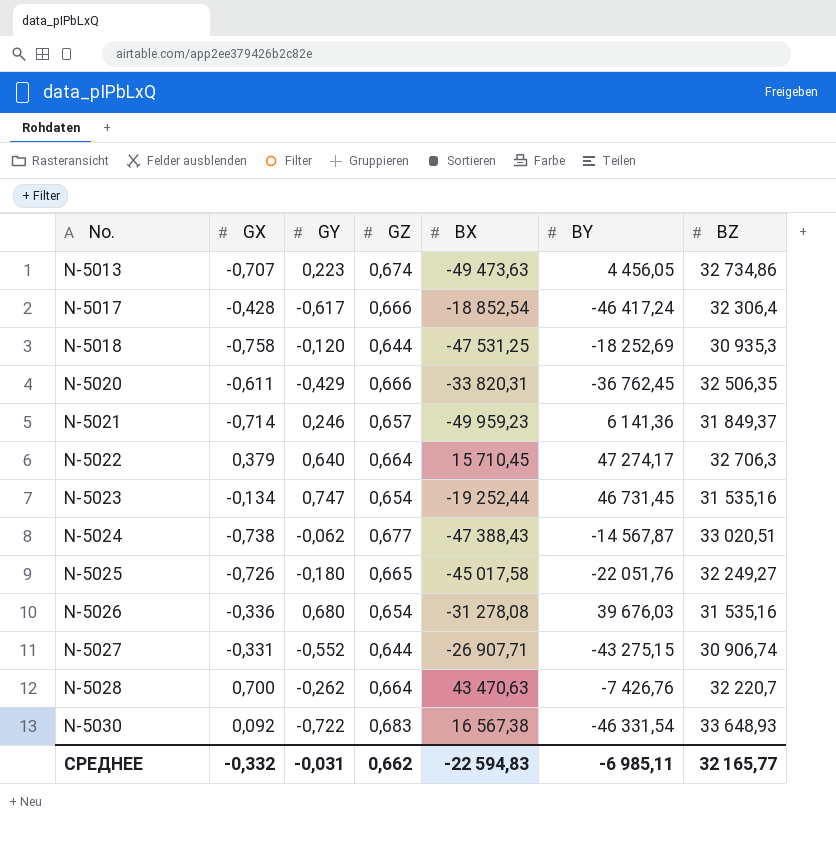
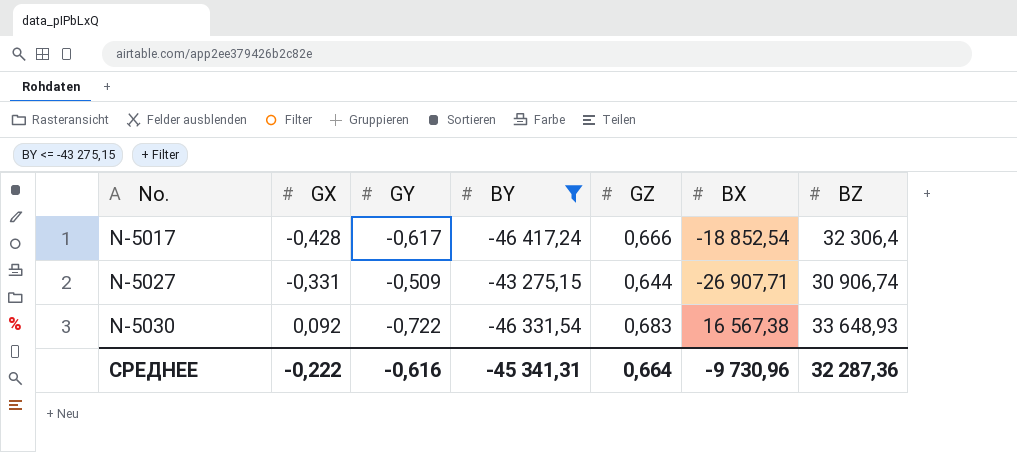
filter: none -> BY <= -43 275,15
column BY | position: 6 -> 4
N-5027 | GY: -0,552 -> -0,509
СРЕДНЕЕ | GX: -0,332 -> -0,222
СРЕДНЕЕ | GY: -0,031 -> -0,616
СРЕДНЕЕ | BY: -6 985,11 -> -45 341,31
СРЕДНЕЕ | GZ: 0,662 -> 0,664
СРЕДНЕЕ | BX: -22 594,83 -> -9 730,96
СРЕДНЕЕ | BZ: 32 165,77 -> 32 287,36

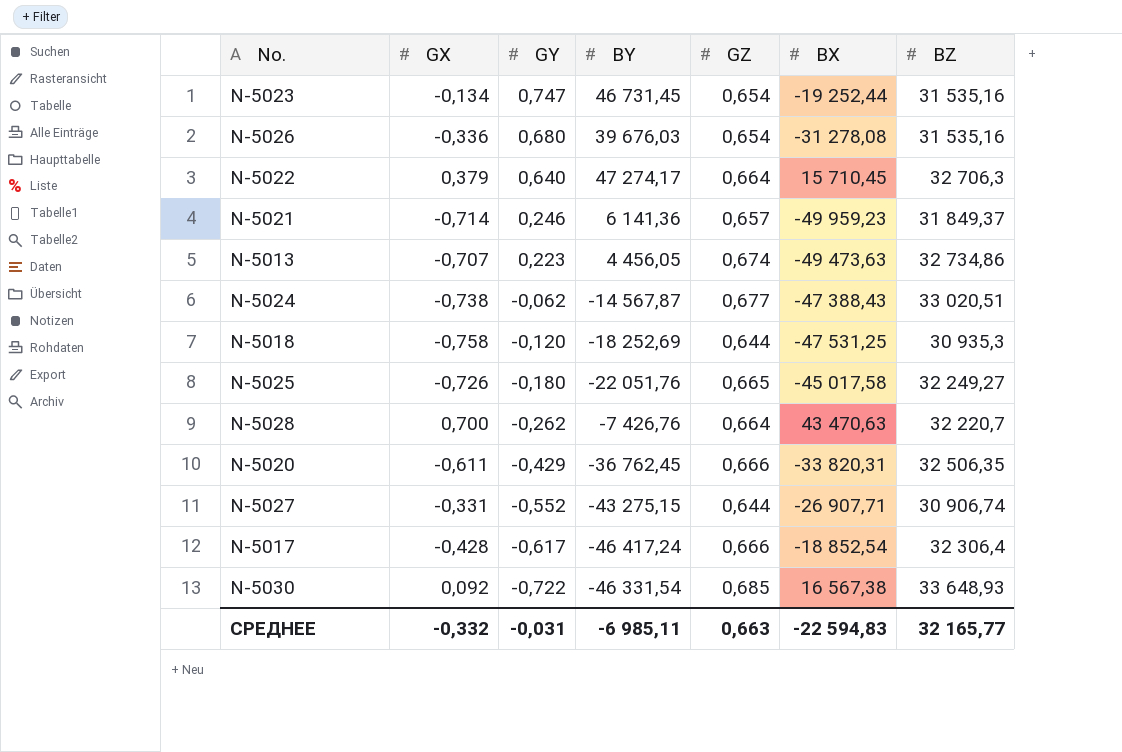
filter: BY <= -43 275,15 -> none
row order: No. ascending -> GY descending
N-5027 | GY: -0,509 -> -0,552
N-5030 | GZ: 0,683 -> 0,685
СРЕДНЕЕ | GX: -0,222 -> -0,332
СРЕДНЕЕ | GY: -0,616 -> -0,031
СРЕДНЕЕ | BY: -45 341,31 -> -6 985,11
СРЕДНЕЕ | GZ: 0,664 -> 0,663
СРЕДНЕЕ | BX: -9 730,96 -> -22 594,83
СРЕДНЕЕ | BZ: 32 287,36 -> 32 165,77

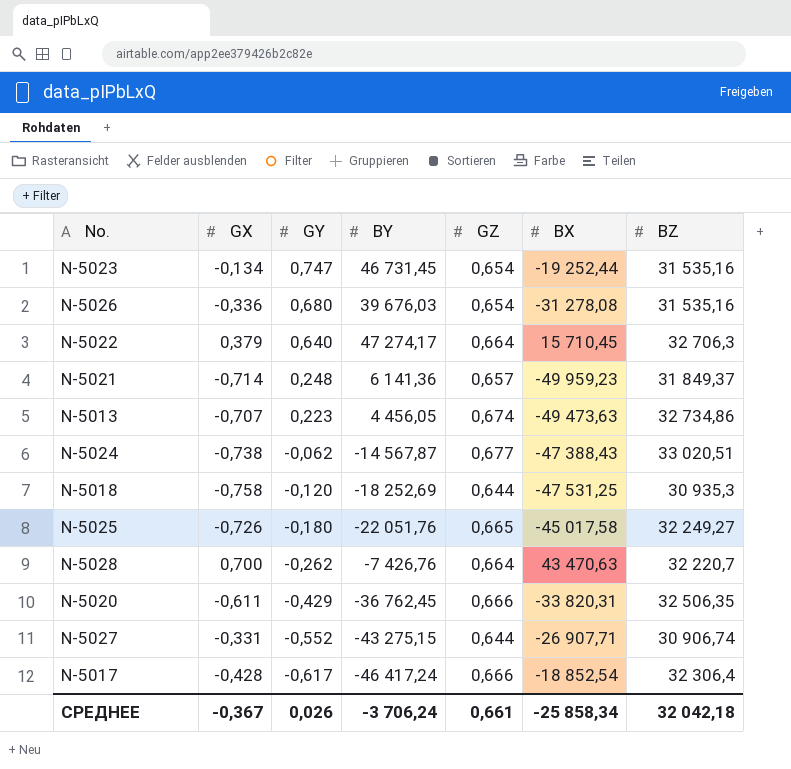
row N-5030: 0,092 | -0,722 | -46 331,54 | 0,685 | 16 567,38 | 33 648,93 -> none
N-5021 | GY: 0,246 -> 0,248
СРЕДНЕЕ | GX: -0,332 -> -0,367
СРЕДНЕЕ | GY: -0,031 -> 0,026
СРЕДНЕЕ | BY: -6 985,11 -> -3 706,24
СРЕДНЕЕ | GZ: 0,663 -> 0,661
СРЕДНЕЕ | BX: -22 594,83 -> -25 858,34
СРЕДНЕЕ | BZ: 32 165,77 -> 32 042,18

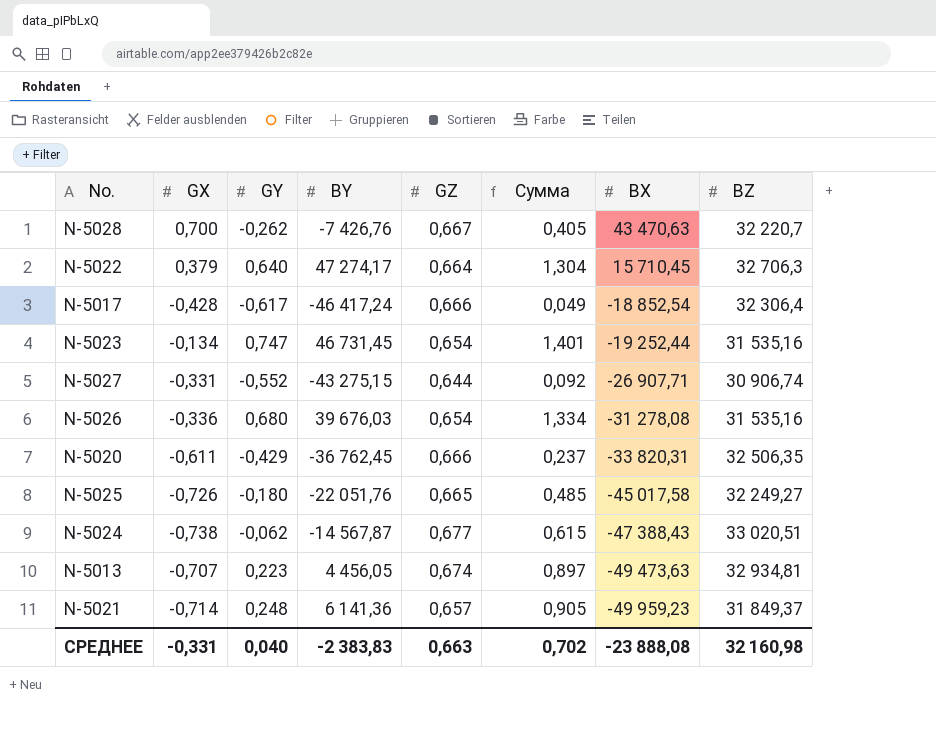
row order: GY descending -> BX descending
column Сумма | formula: none -> [GY] + [GZ]
row N-5018: -0,758 | -0,120 | -18 252,69 | 0,644 | -47 531,25 | 30 935,3 -> none
N-5028 | GZ: 0,664 -> 0,667
N-5013 | BZ: 32 734,86 -> 32 934,81
СРЕДНЕЕ | GX: -0,367 -> -0,331
СРЕДНЕЕ | GY: 0,026 -> 0,040
СРЕДНЕЕ | BY: -3 706,24 -> -2 383,83
СРЕДНЕЕ | GZ: 0,661 -> 0,663
СРЕДНЕЕ | BX: -25 858,34 -> -23 888,08
СРЕДНЕЕ | BZ: 32 042,18 -> 32 160,98

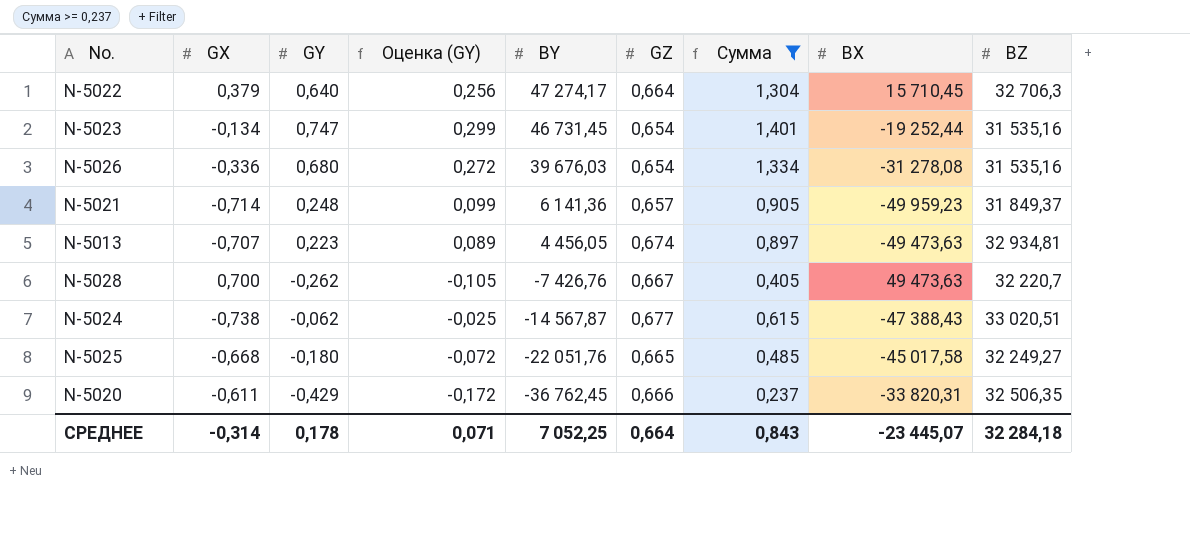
filter: none -> Сумма >= 0,237
row order: BX descending -> BY descending
column Оценка (GY) | formula: none -> [GY] * 0,4
N-5028 | BX: 43 470,63 -> 49 473,63
N-5025 | GX: -0,726 -> -0,668
СРЕДНЕЕ | GX: -0,331 -> -0,314
СРЕДНЕЕ | GY: 0,040 -> 0,178
СРЕДНЕЕ | BY: -2 383,83 -> 7 052,25
СРЕДНЕЕ | GZ: 0,663 -> 0,664
СРЕДНЕЕ | Сумма: 0,702 -> 0,843
СРЕДНЕЕ | BX: -23 888,08 -> -23 445,07
СРЕДНЕЕ | BZ: 32 160,98 -> 32 284,18

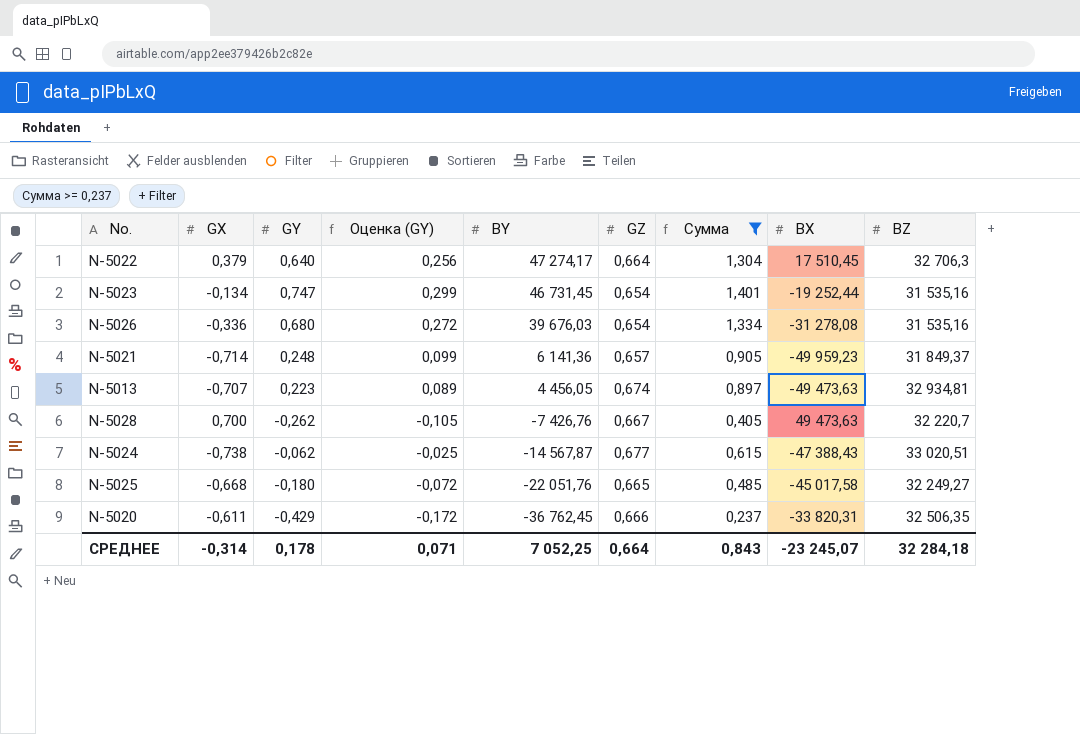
N-5022 | BX: 15 710,45 -> 17 510,45
СРЕДНЕЕ | BX: -23 445,07 -> -23 245,07

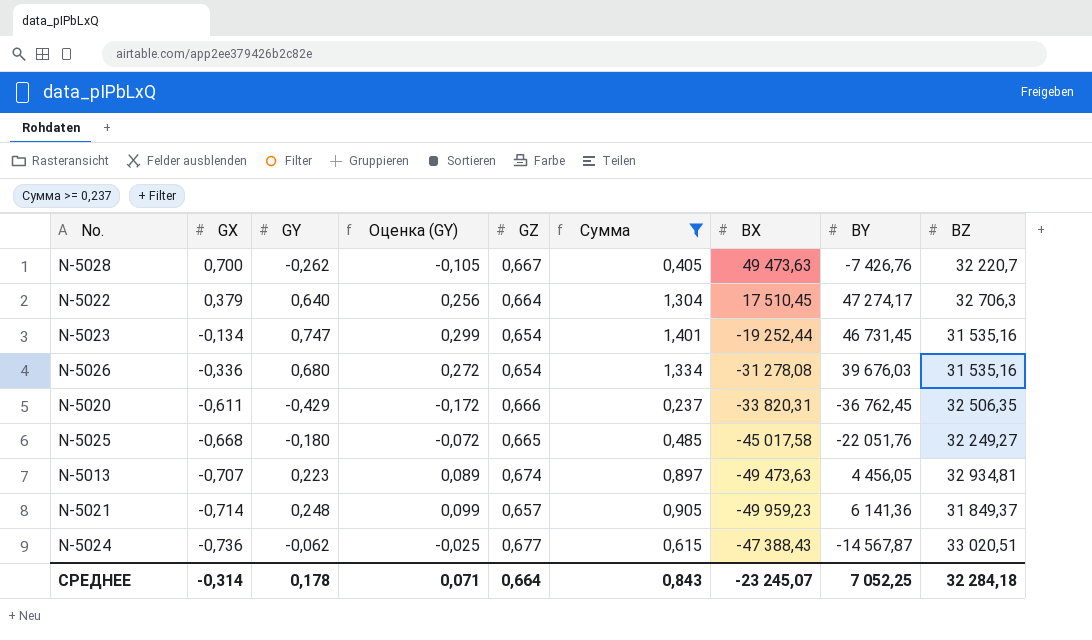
row order: BY descending -> GX descending
column BY | position: 5 -> 8
N-5024 | GX: -0,738 -> -0,736

